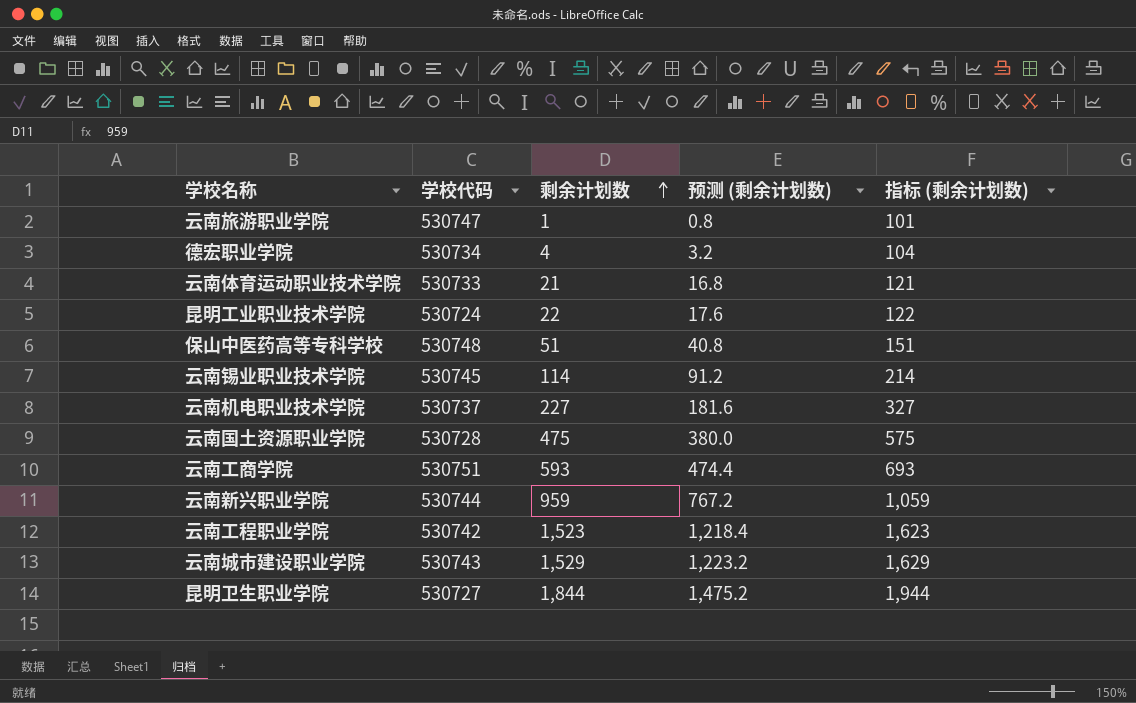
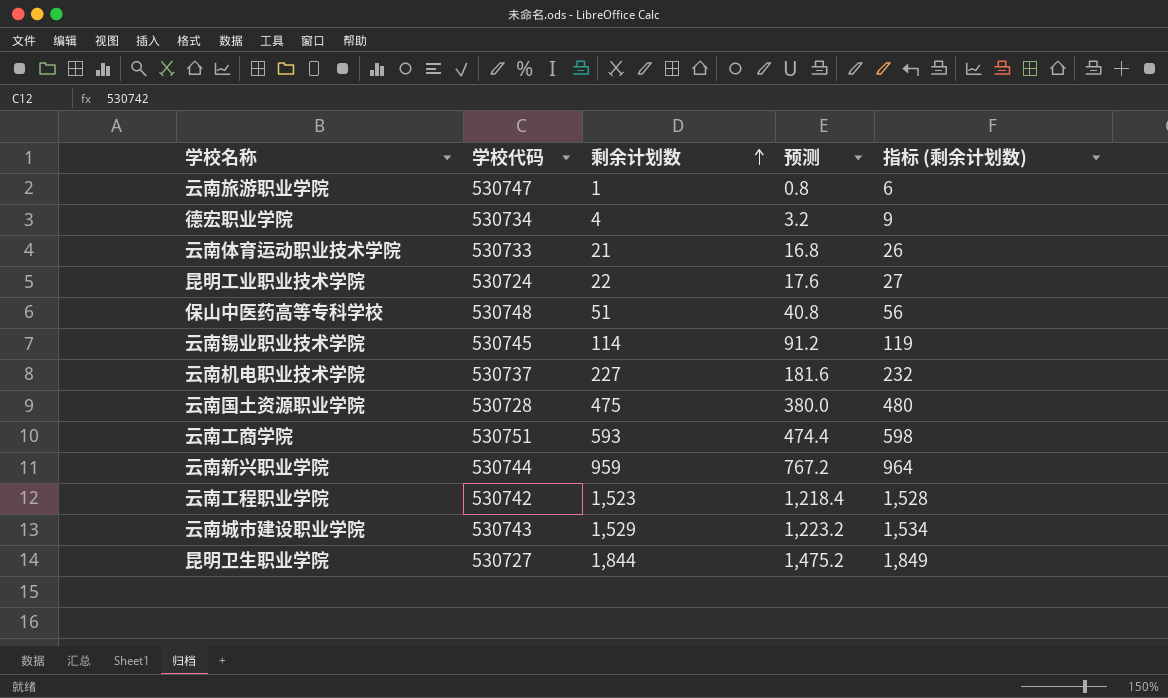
column name: 预测 (剩余计划数) -> 预测
column 指标 (剩余计划数) | formula: [剩余计划数] + 100 -> [剩余计划数] + 5

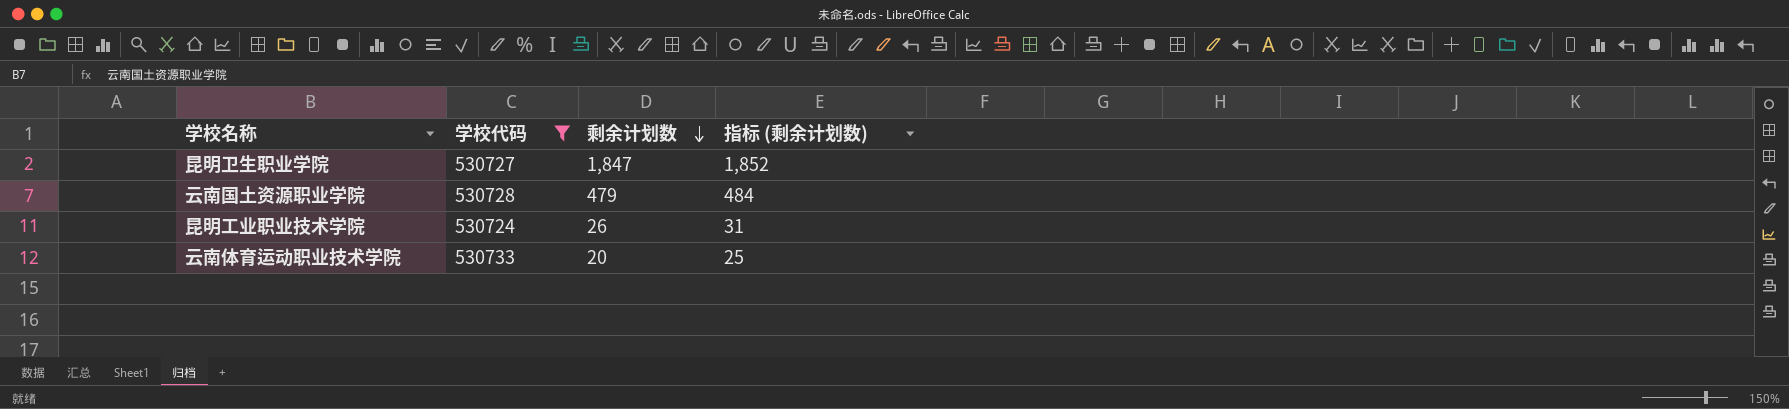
filter: none -> 学校代码 <= 530733
row order: 剩余计划数 ascending -> 剩余计划数 descending
column 预测 | formula: [剩余计划数] * 0.8 -> none
昆明卫生职业学院 | 剩余计划数: 1,844 -> 1,847
昆明卫生职业学院 | 指标 (剩余计划数): 1,849 -> 1,852
云南国土资源职业学院 | 剩余计划数: 475 -> 479
云南国土资源职业学院 | 指标 (剩余计划数): 480 -> 484
昆明工业职业技术学院 | 剩余计划数: 22 -> 26
昆明工业职业技术学院 | 指标 (剩余计划数): 27 -> 31
云南体育运动职业技术学院 | 剩余计划数: 21 -> 20
云南体育运动职业技术学院 | 指标 (剩余计划数): 26 -> 25

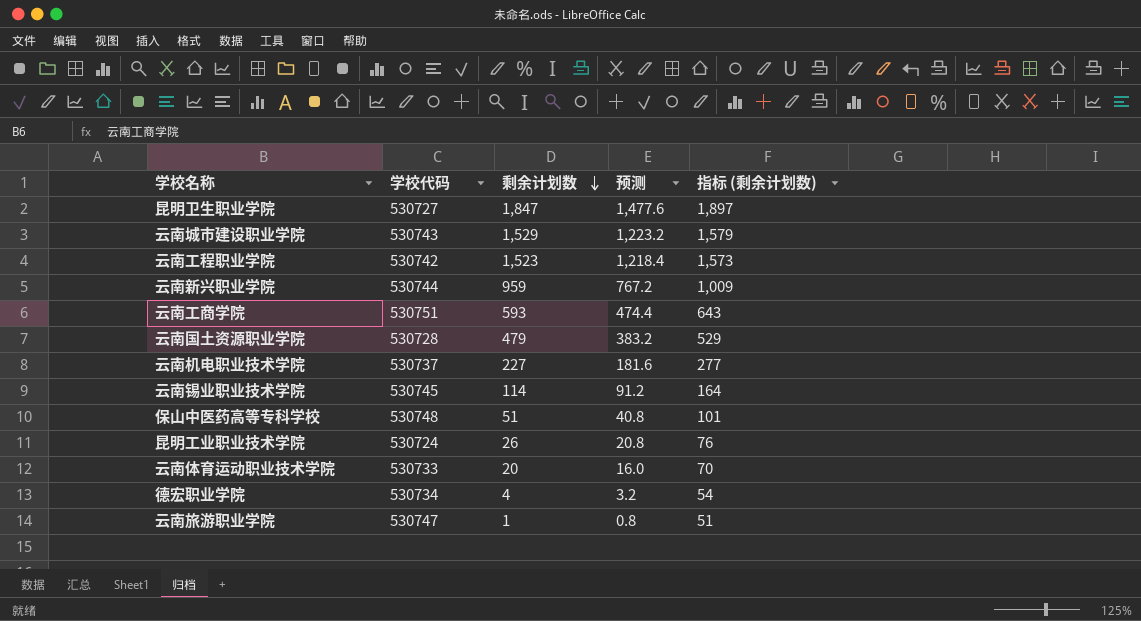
filter: 学校代码 <= 530733 -> none
column 预测 | formula: none -> [剩余计划数] * 0.8
column 指标 (剩余计划数) | formula: [剩余计划数] + 5 -> [剩余计划数] + 50

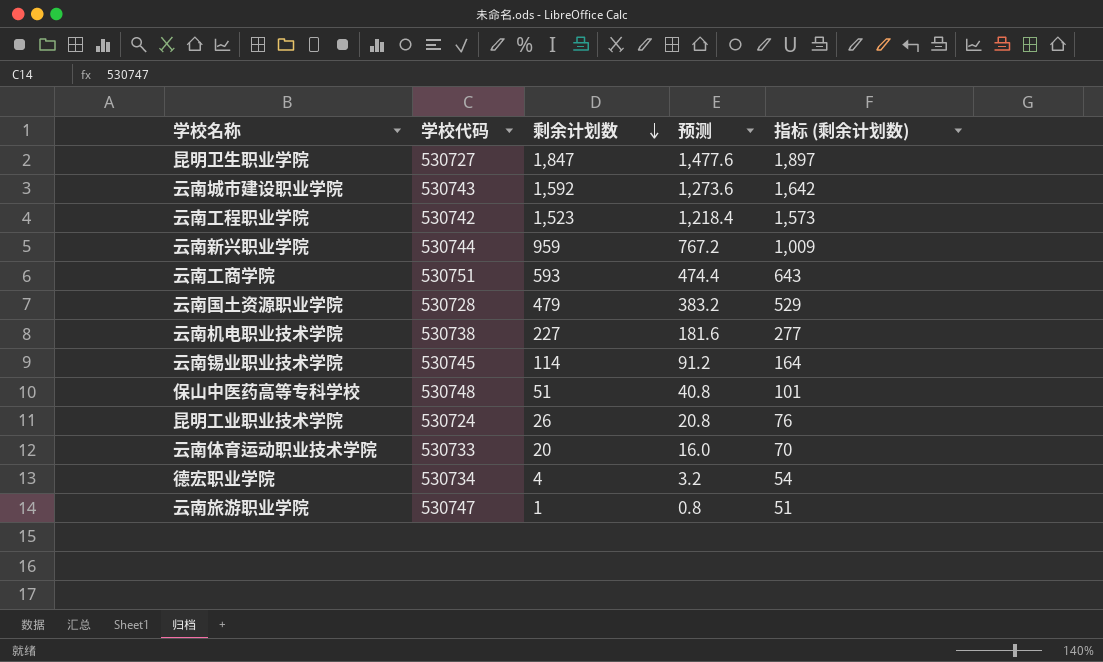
云南城市建设职业学院 | 剩余计划数: 1,529 -> 1,592
云南城市建设职业学院 | 预测: 1,223.2 -> 1,273.6
云南城市建设职业学院 | 指标 (剩余计划数): 1,579 -> 1,642
云南机电职业技术学院 | 学校代码: 530737 -> 530738

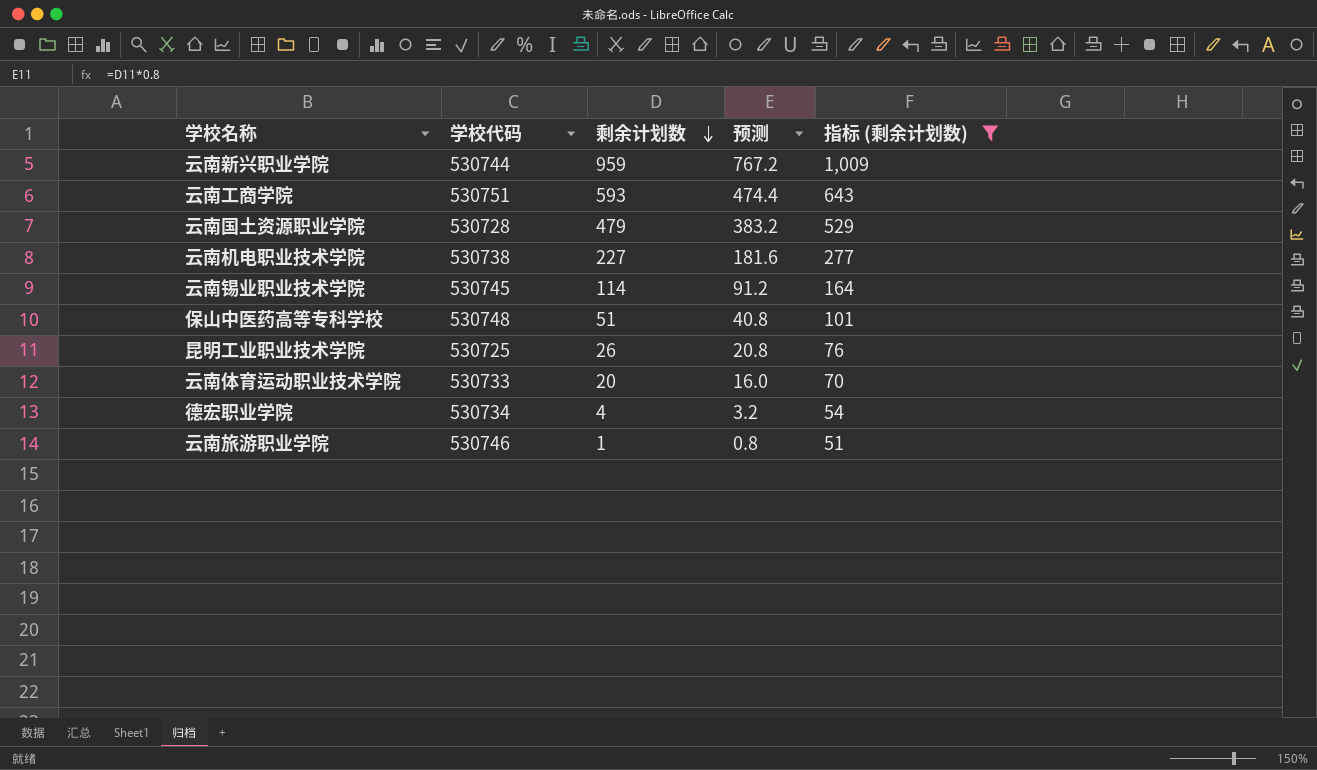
filter: none -> 指标 (剩余计划数) <= 1,009
昆明工业职业技术学院 | 学校代码: 530724 -> 530725
云南旅游职业学院 | 学校代码: 530747 -> 530746

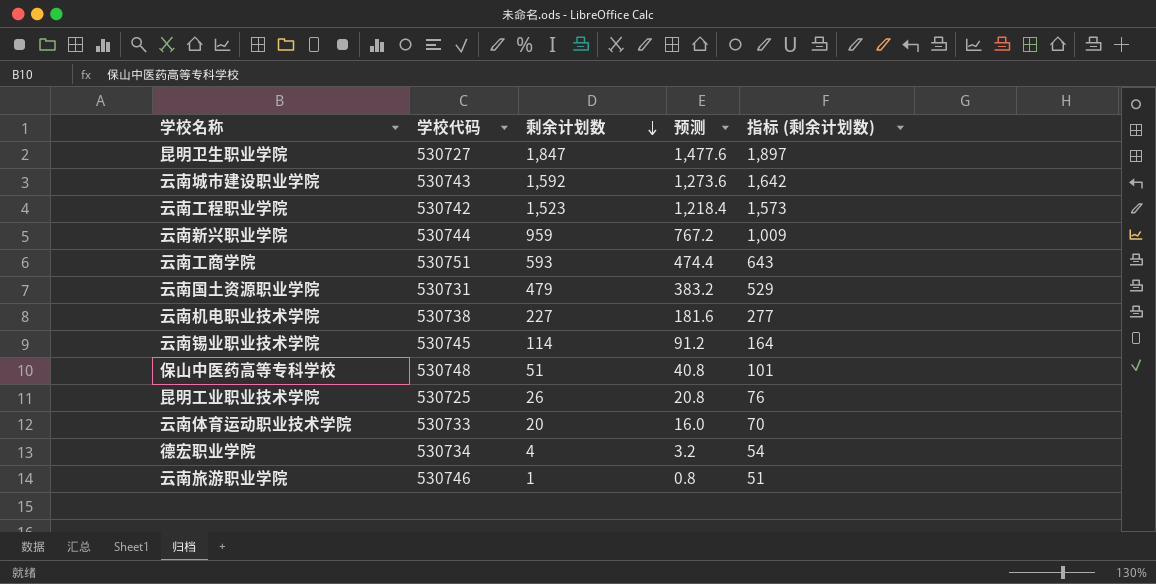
filter: 指标 (剩余计划数) <= 1,009 -> none
云南国土资源职业学院 | 学校代码: 530728 -> 530731

